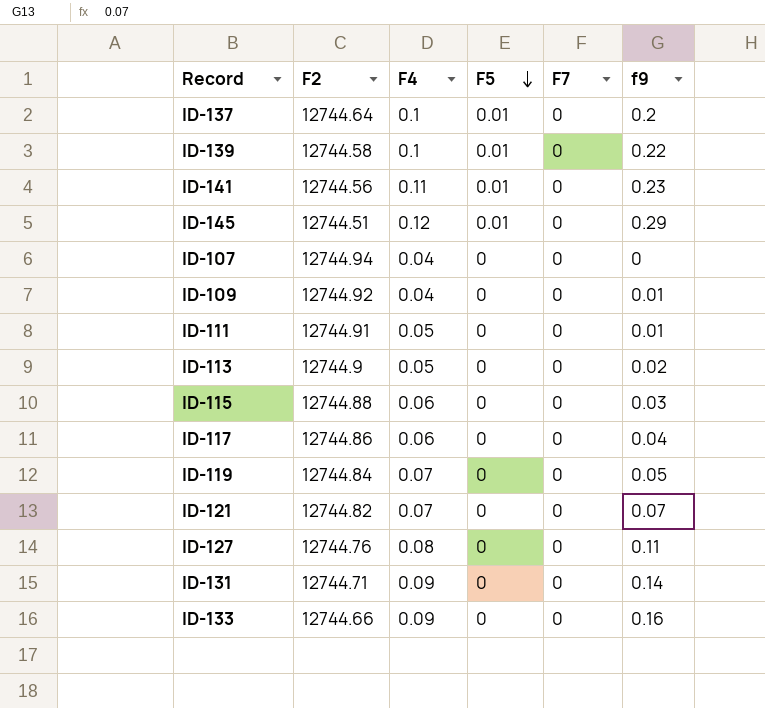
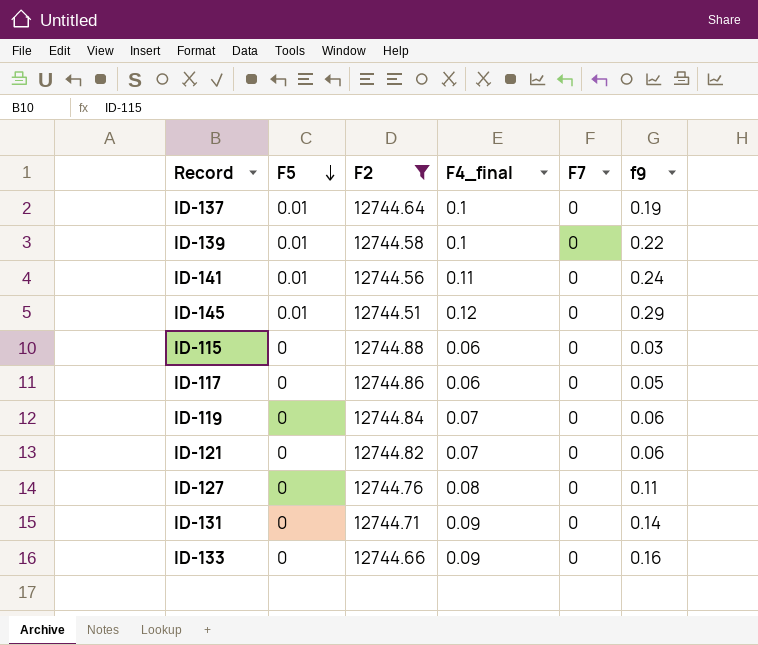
filter: none -> F2 <= 12744.88
column F5 | position: 4 -> 2
column name: F4 -> F4_final
ID-137 | f9: 0.2 -> 0.19
ID-141 | f9: 0.23 -> 0.24
ID-117 | f9: 0.04 -> 0.05
ID-119 | f9: 0.05 -> 0.06
ID-121 | f9: 0.07 -> 0.06

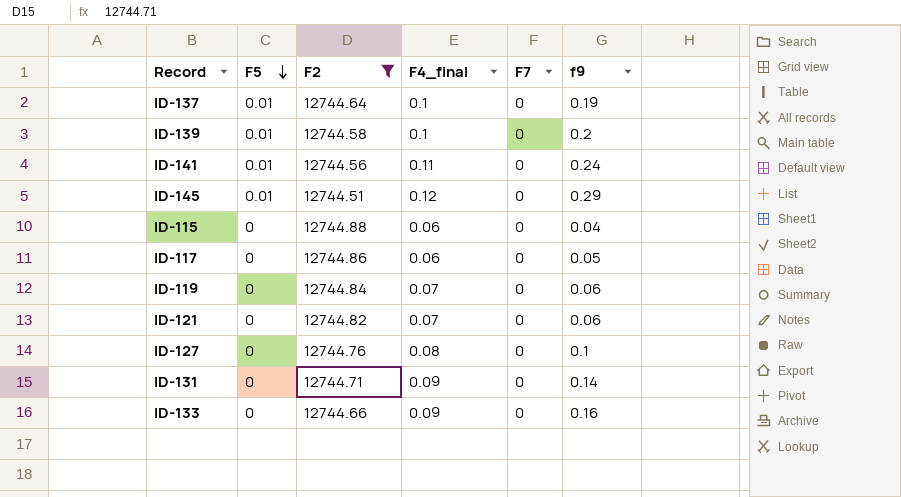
ID-139 | f9: 0.22 -> 0.2
ID-115 | f9: 0.03 -> 0.04
ID-127 | f9: 0.11 -> 0.1

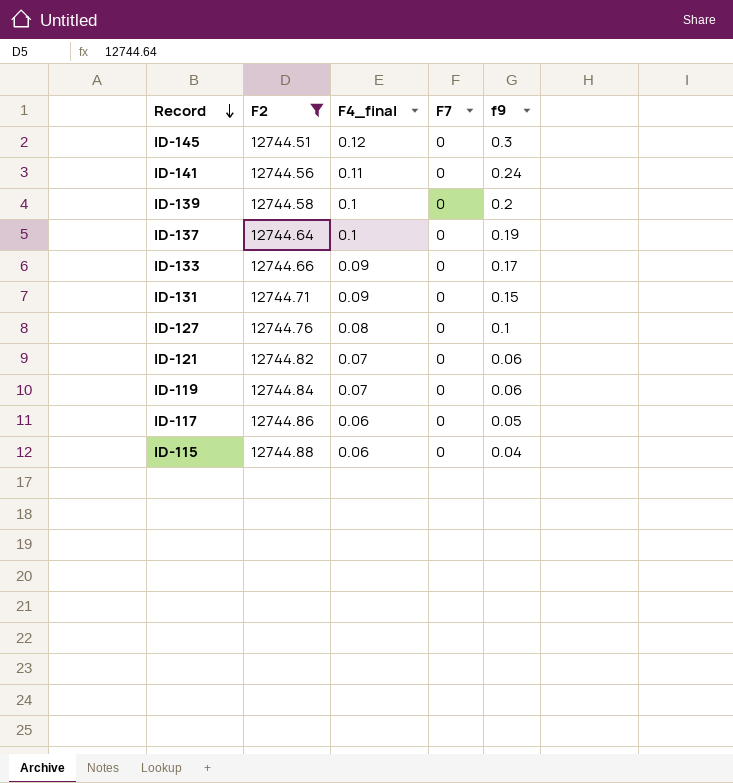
row order: F5 descending -> Record descending
column F5 | position: 2 -> none
ID-145 | f9: 0.29 -> 0.3
ID-133 | f9: 0.16 -> 0.17
ID-131 | f9: 0.14 -> 0.15

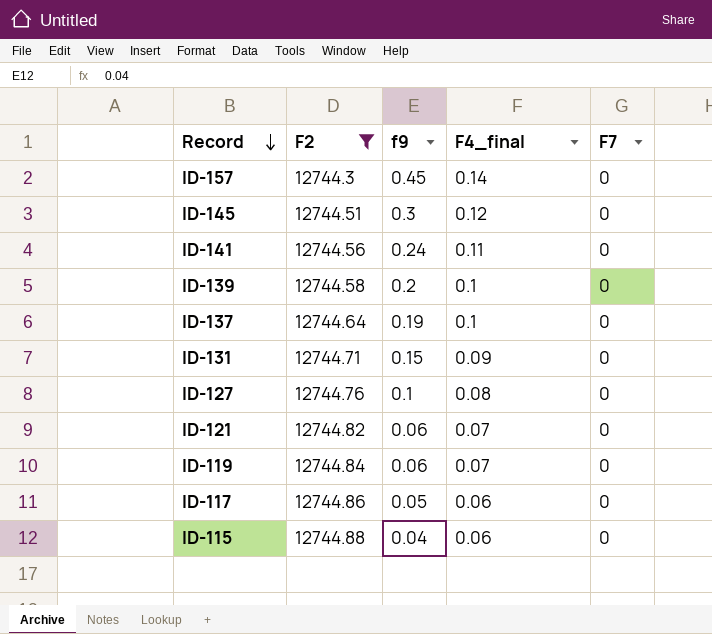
column f9 | position: 5 -> 3
row ID-133: 12744.66 | 0.09 | 0 | 0.17 -> none
row ID-157: none -> 12744.3 | 0.45 | 0.14 | 0

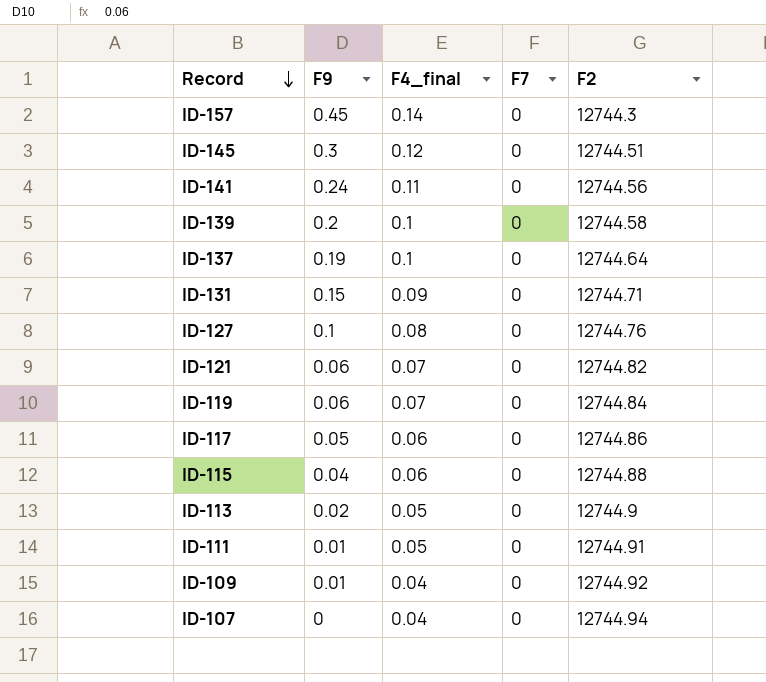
filter: F2 <= 12744.88 -> none
column name: f9 -> F9
column F2 | position: 2 -> 5

